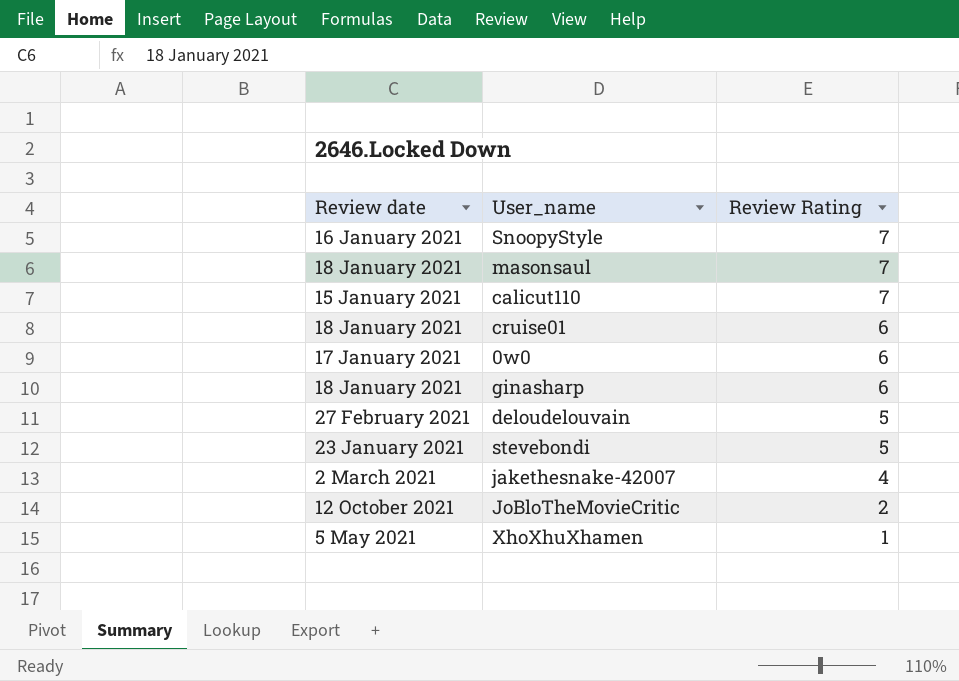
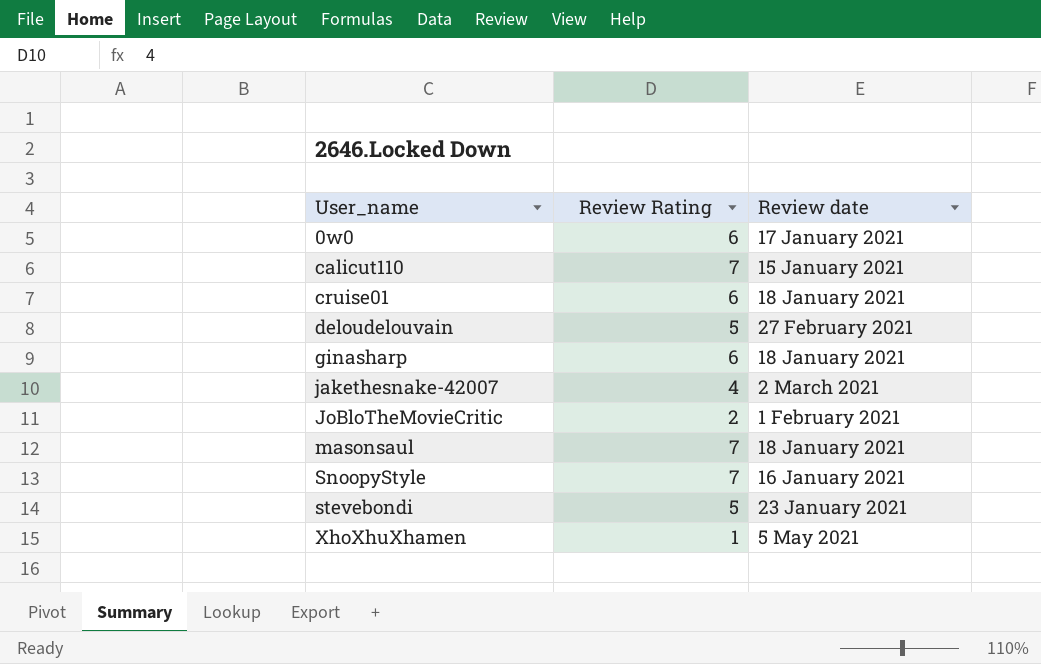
row order: Review Rating descending -> User_name ascending
column Review date | position: 1 -> 3
JoBloTheMovieCritic | Review date: 12 October 2021 -> 1 February 2021

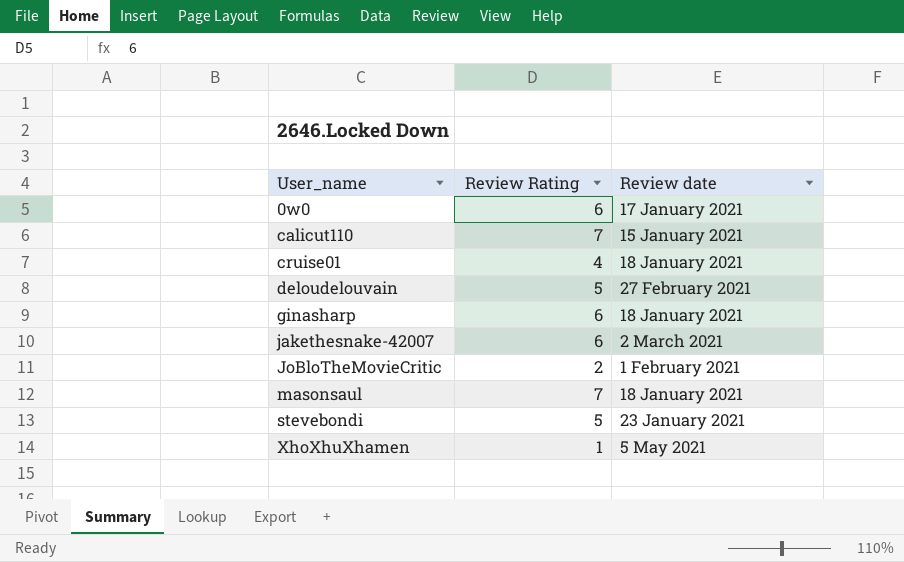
row SnoopyStyle: 7 | 16 January 2021 -> none
cruise01 | Review Rating: 6 -> 4
jakethesnake-42007 | Review Rating: 4 -> 6

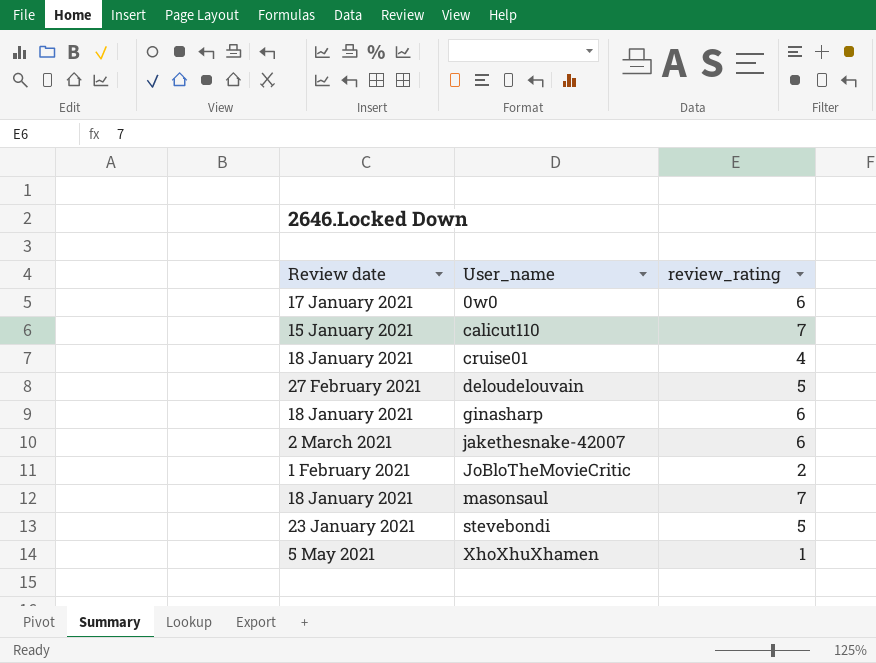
column Review date | position: 3 -> 1
column name: Review Rating -> review_rating

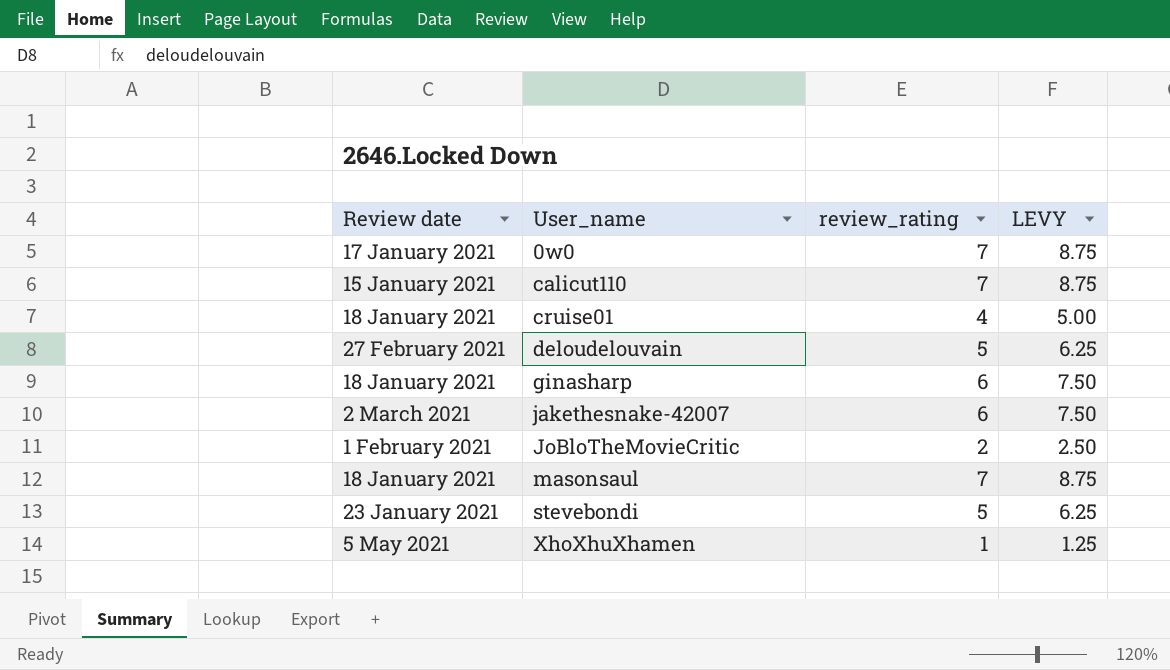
column LEVY | formula: none -> [review_rating] * 1.25
0w0 | review_rating: 6 -> 7

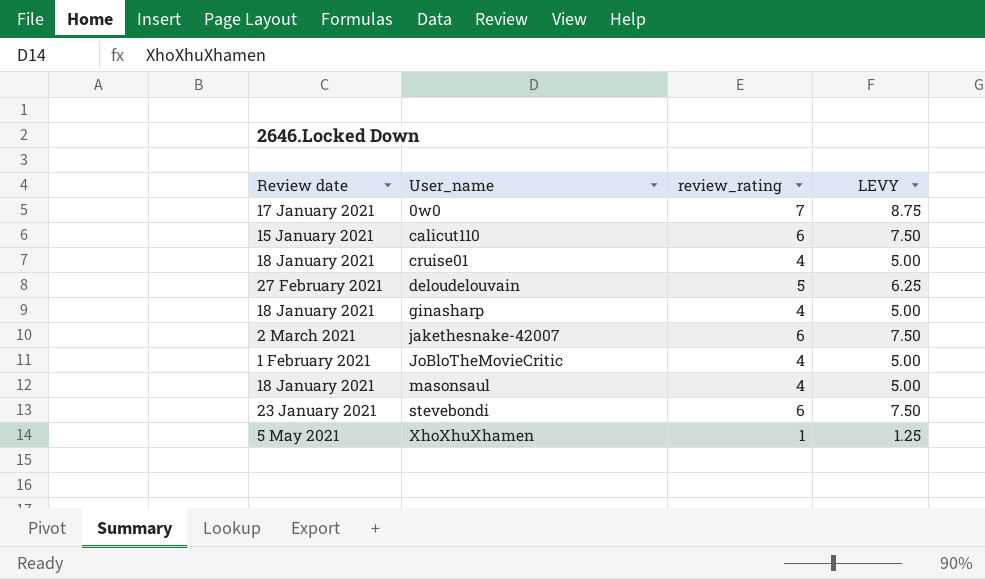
calicut110 | review_rating: 7 -> 6
calicut110 | LEVY: 8.75 -> 7.50
ginasharp | review_rating: 6 -> 4
ginasharp | LEVY: 7.50 -> 5.00
JoBloTheMovieCritic | review_rating: 2 -> 4
JoBloTheMovieCritic | LEVY: 2.50 -> 5.00
masonsaul | review_rating: 7 -> 4
masonsaul | LEVY: 8.75 -> 5.00
stevebondi | review_rating: 5 -> 6
stevebondi | LEVY: 6.25 -> 7.50

